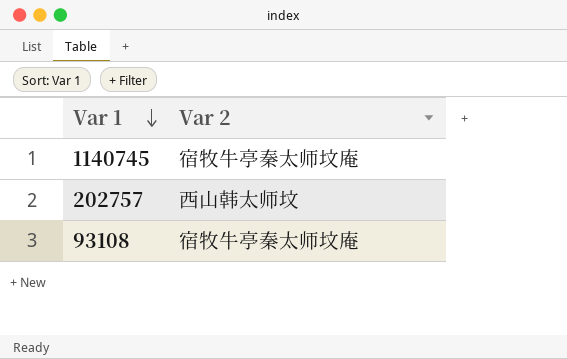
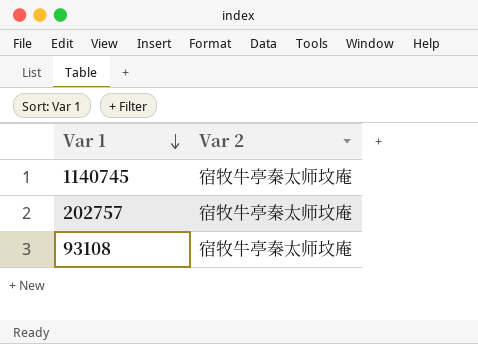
202757 | Var 2: 西山韩太师坟 -> 宿牧牛亭秦太师坟庵

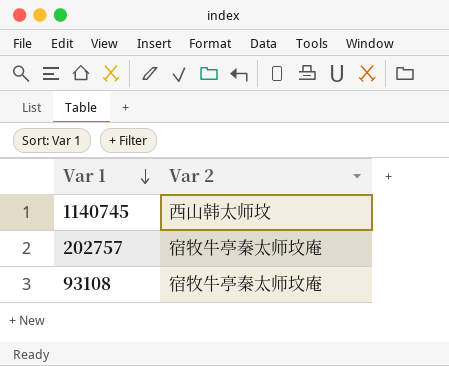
1140745 | Var 2: 宿牧牛亭秦太师坟庵 -> 西山韩太师坟

